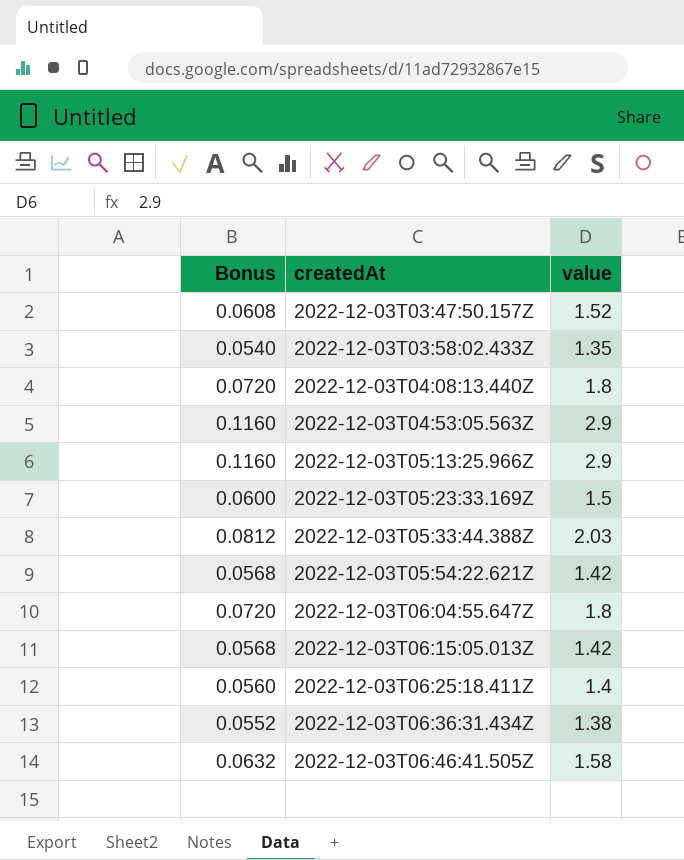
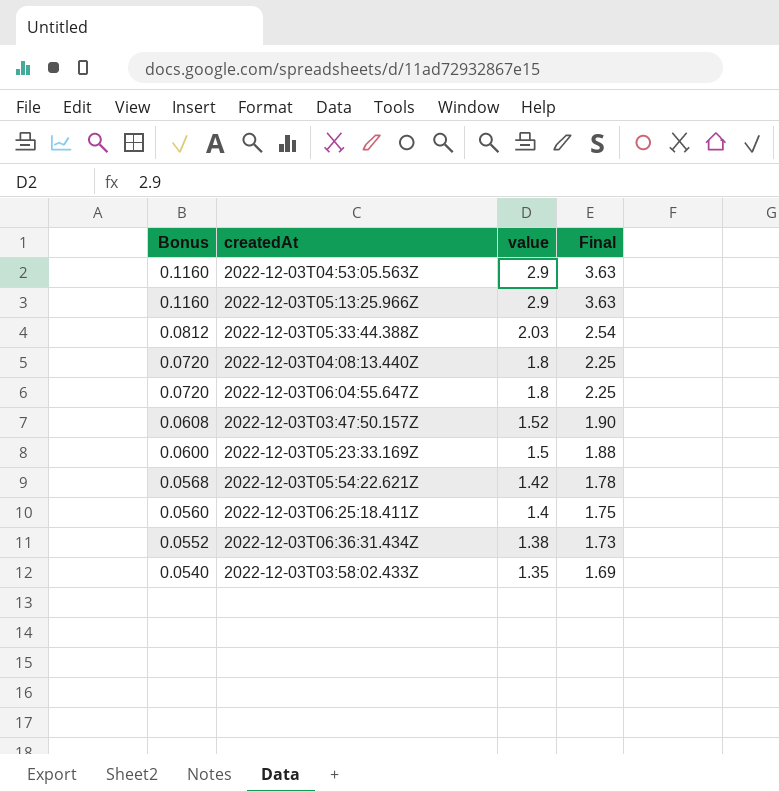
row order: createdAt ascending -> Bonus descending
column Final | formula: none -> [value] * 1.25
row 2022-12-03T06:15:05.013Z: 0.0568 | 1.42 -> none
row 2022-12-03T06:46:41.505Z: 0.0632 | 1.58 -> none

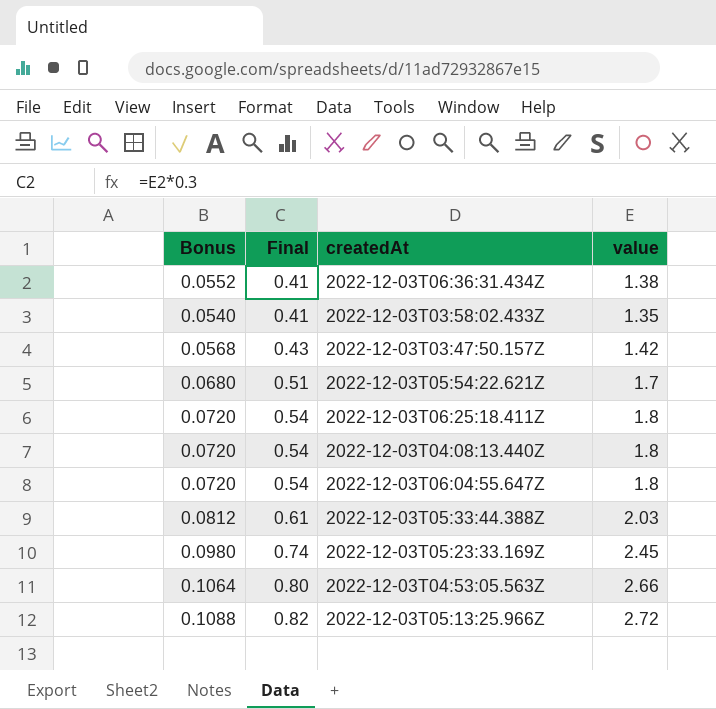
row order: Bonus descending -> Final ascending
column Final | formula: [value] * 1.25 -> [value] * 0.3
column Final | position: 4 -> 2
2022-12-03T03:47:50.157Z | Bonus: 0.0608 -> 0.0568
2022-12-03T03:47:50.157Z | value: 1.52 -> 1.42
2022-12-03T05:54:22.621Z | Bonus: 0.0568 -> 0.0680
2022-12-03T05:54:22.621Z | value: 1.42 -> 1.7
2022-12-03T06:25:18.411Z | Bonus: 0.0560 -> 0.0720
2022-12-03T06:25:18.411Z | value: 1.4 -> 1.8
2022-12-03T05:23:33.169Z | Bonus: 0.0600 -> 0.0980
2022-12-03T05:23:33.169Z | value: 1.5 -> 2.45
2022-12-03T04:53:05.563Z | Bonus: 0.1160 -> 0.1064
2022-12-03T04:53:05.563Z | value: 2.9 -> 2.66
2022-12-03T05:13:25.966Z | Bonus: 0.1160 -> 0.1088
2022-12-03T05:13:25.966Z | value: 2.9 -> 2.72

